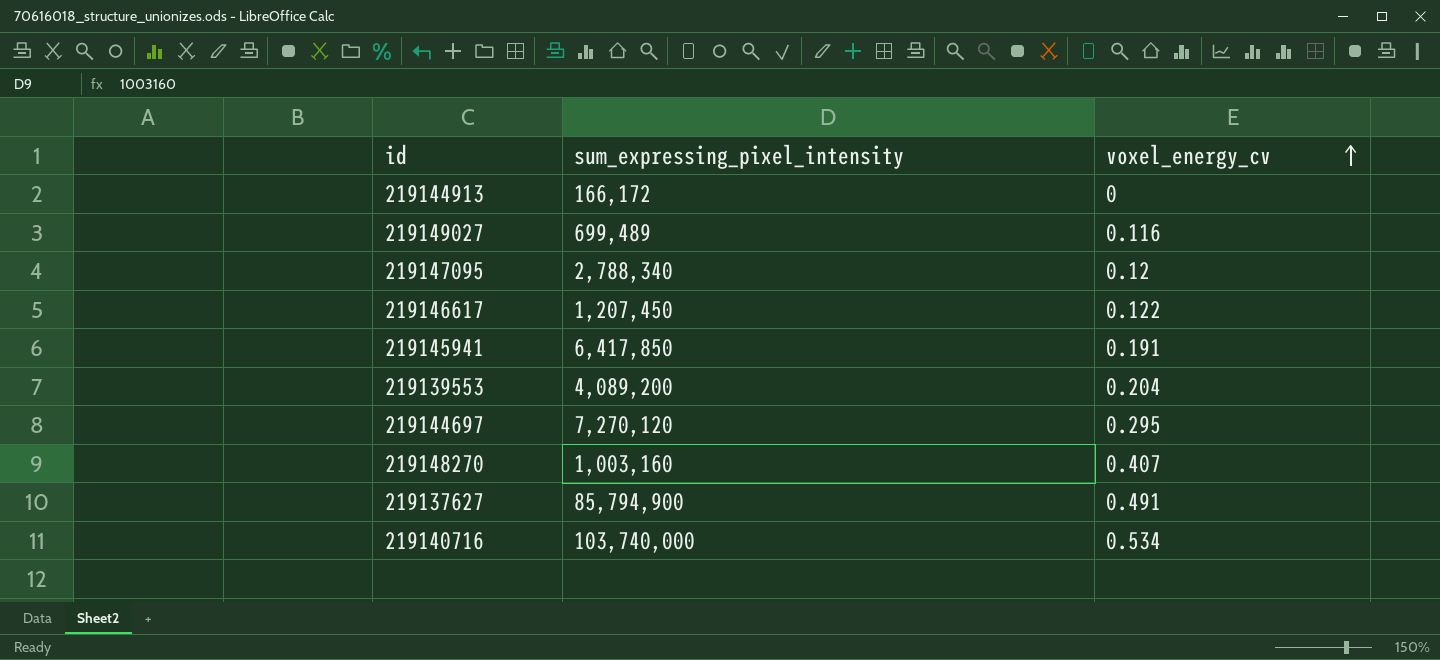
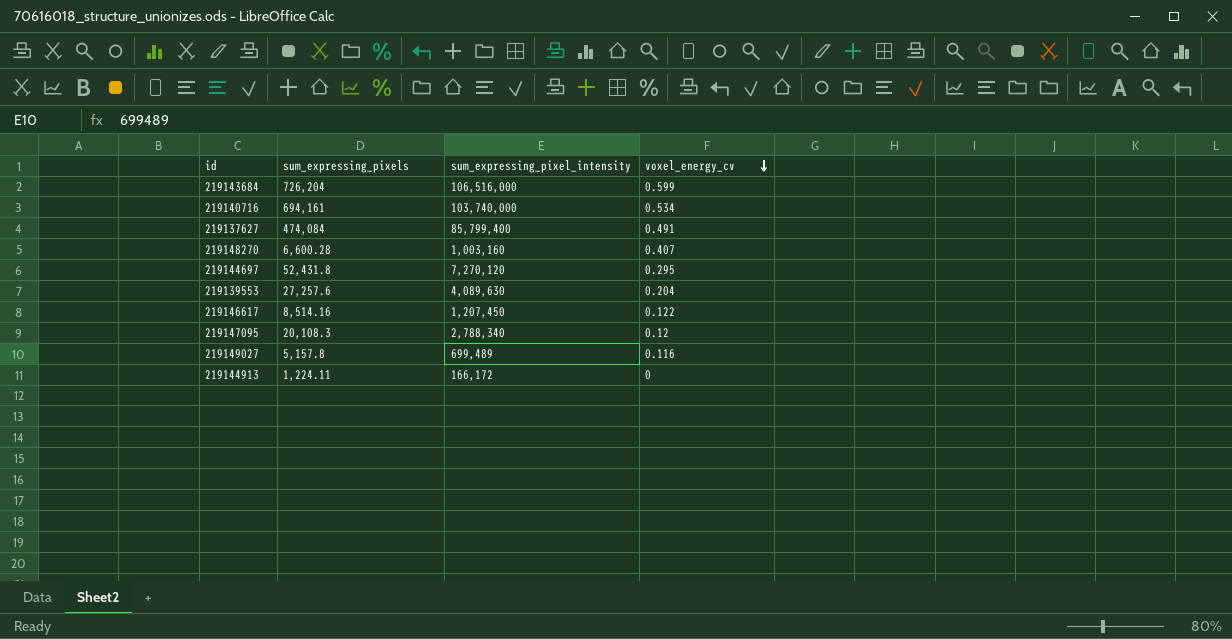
row order: voxel_energy_cv ascending -> voxel_energy_cv descending
column sum_expressing_pixels | position: none -> 2
row 219145941: 6,417,850 | 0.191 -> none
row 219143684: none -> 726,204 | 106,516,000 | 0.599
219137627 | sum_expressing_pixel_intensity: 85,794,900 -> 85,799,400
219139553 | sum_expressing_pixel_intensity: 4,089,200 -> 4,089,630

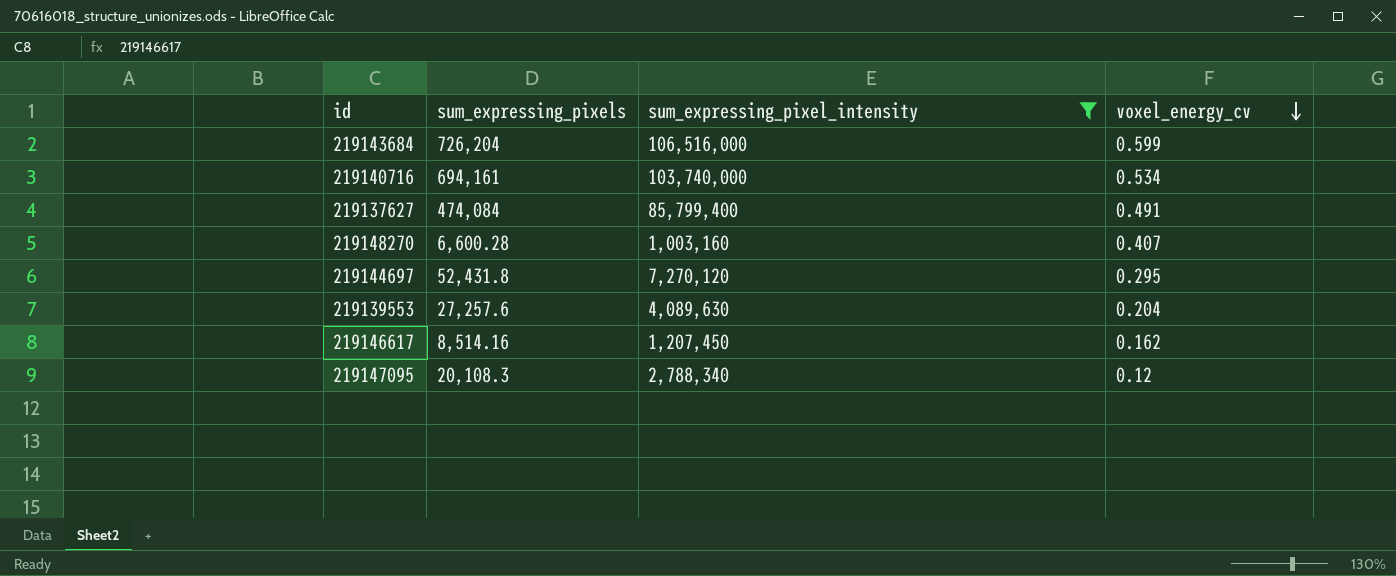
filter: none -> sum_expressing_pixel_intensity >= 1,003,160
219146617 | voxel_energy_cv: 0.122 -> 0.162

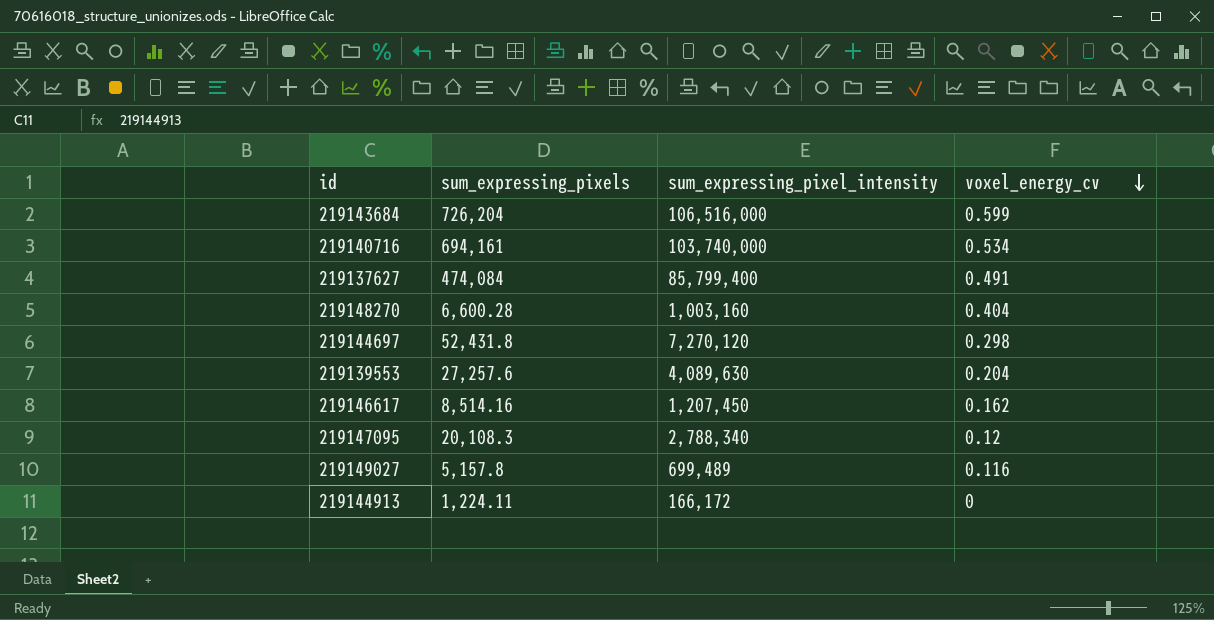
filter: sum_expressing_pixel_intensity >= 1,003,160 -> none
219148270 | voxel_energy_cv: 0.407 -> 0.404
219144697 | voxel_energy_cv: 0.295 -> 0.298

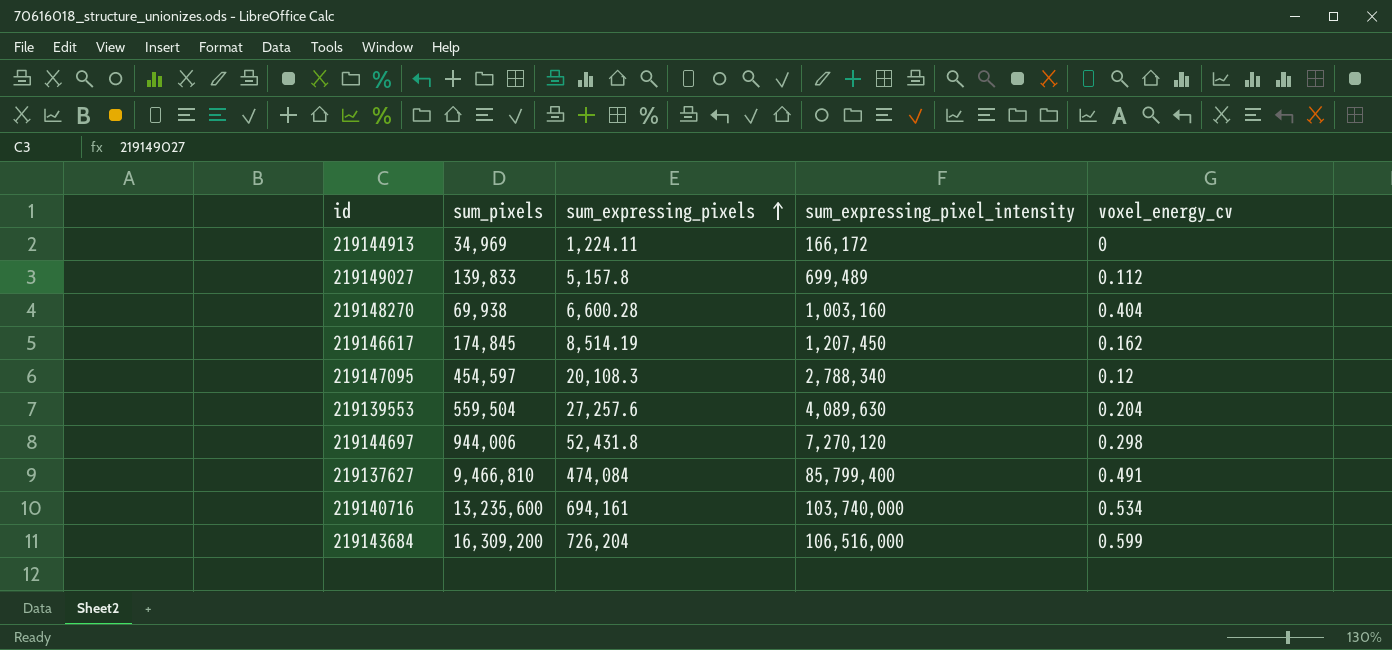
row order: voxel_energy_cv descending -> sum_expressing_pixels ascending
column sum_pixels | position: none -> 2
219149027 | voxel_energy_cv: 0.116 -> 0.112
219146617 | sum_expressing_pixels: 8,514.16 -> 8,514.19

